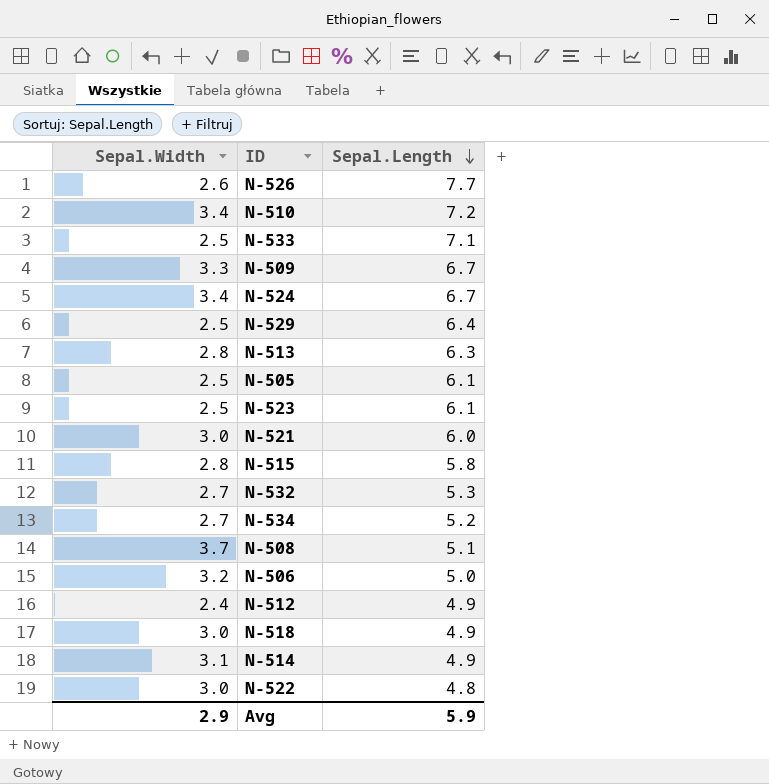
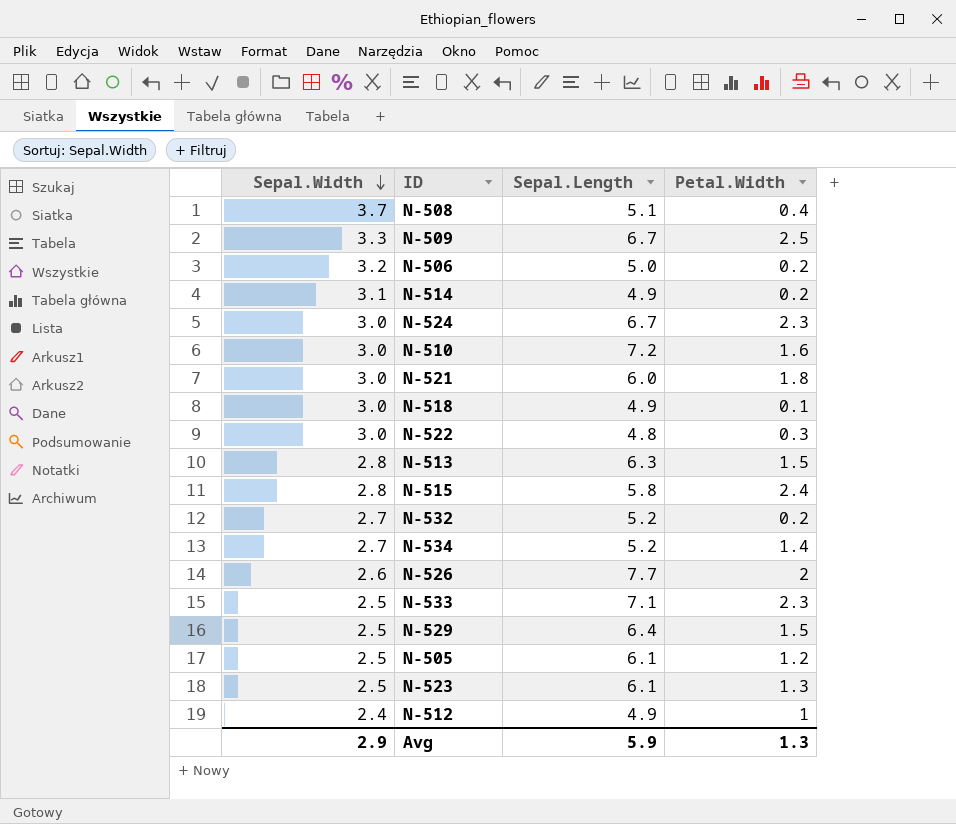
row order: Sepal.Length descending -> Sepal.Width descending
column Petal.Width | position: none -> 4
N-524 | Sepal.Width: 3.4 -> 3.0
N-510 | Sepal.Width: 3.4 -> 3.0
N-532 | Sepal.Length: 5.3 -> 5.2

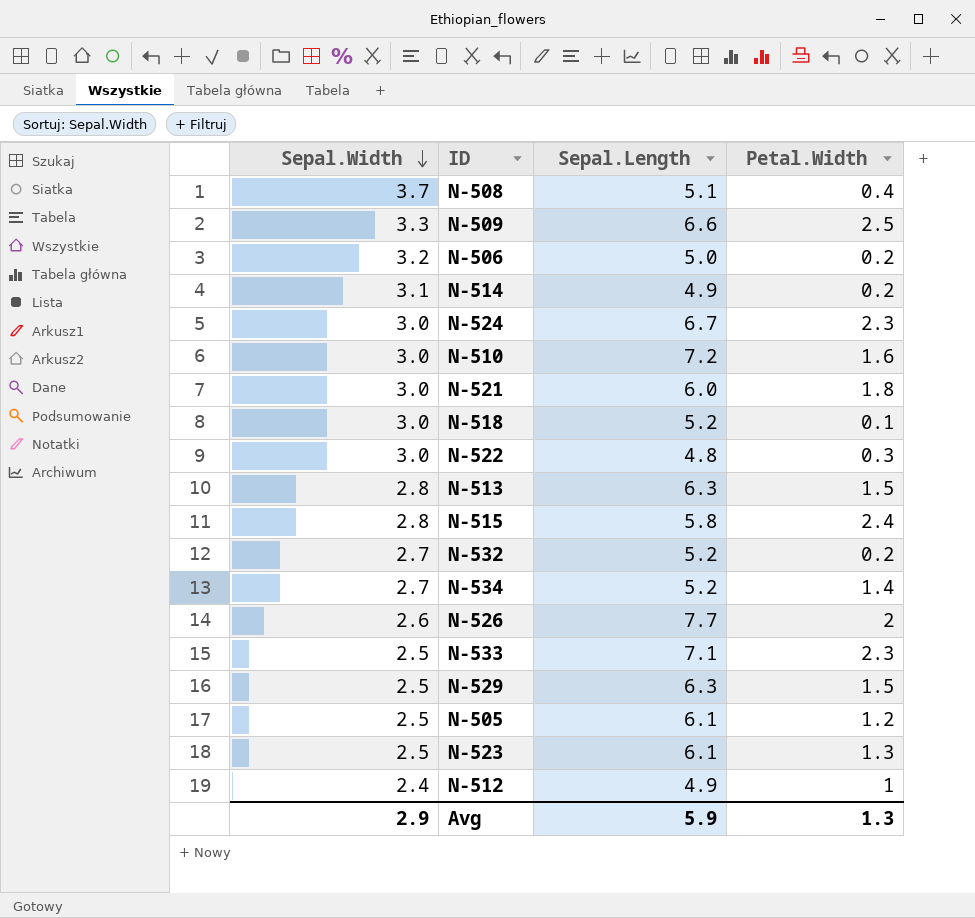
N-509 | Sepal.Length: 6.7 -> 6.6
N-518 | Sepal.Length: 4.9 -> 5.2
N-529 | Sepal.Length: 6.4 -> 6.3

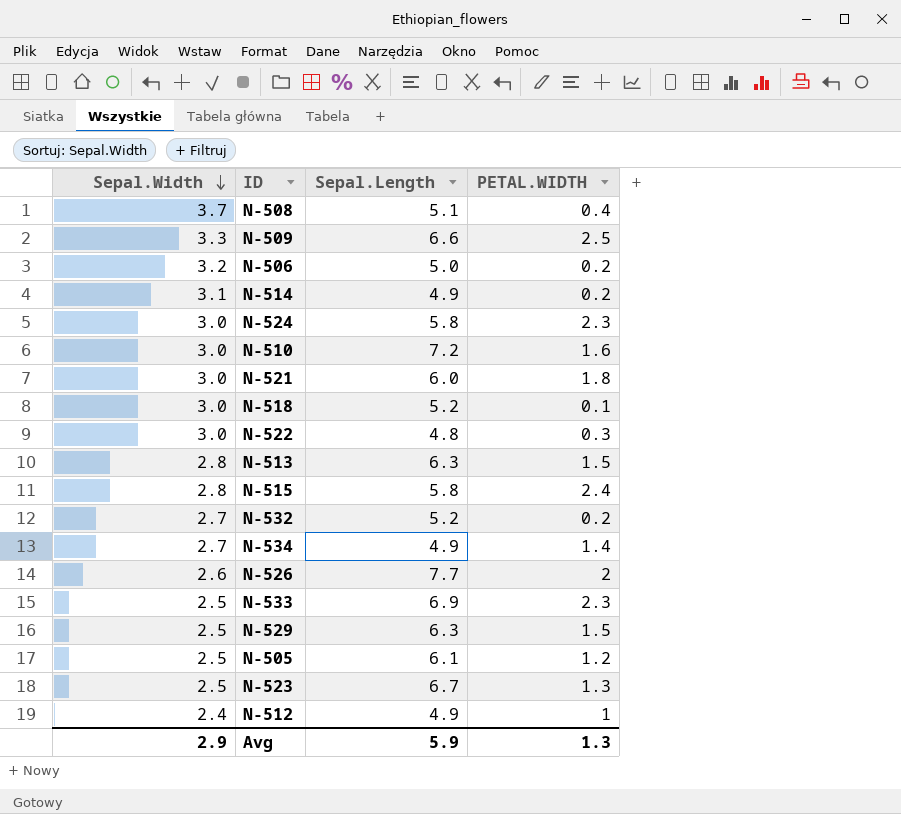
column name: Petal.Width -> PETAL.WIDTH
N-524 | Sepal.Length: 6.7 -> 5.8
N-534 | Sepal.Length: 5.2 -> 4.9
N-533 | Sepal.Length: 7.1 -> 6.9
N-523 | Sepal.Length: 6.1 -> 6.7

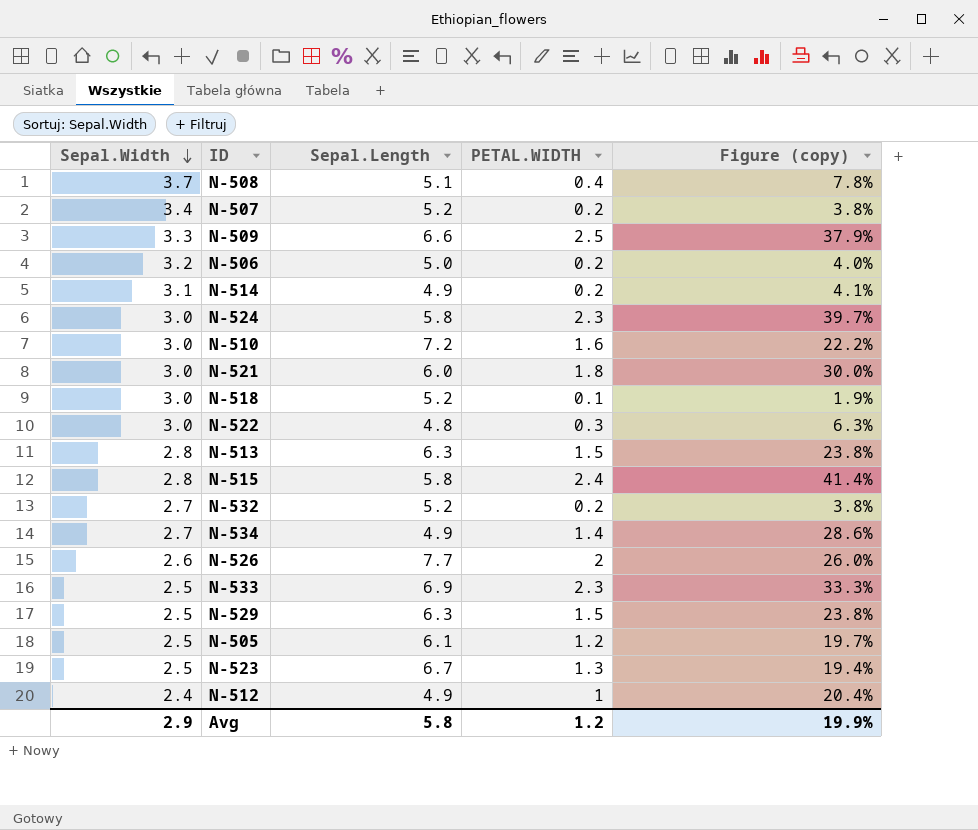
column Figure (copy) | formula: none -> [PETAL.WIDTH] / [Sepal.Length]
row N-507: none -> 3.4 | 5.2 | 0.2 | 3.8%
Avg | Sepal.Length: 5.9 -> 5.8
Avg | PETAL.WIDTH: 1.3 -> 1.2

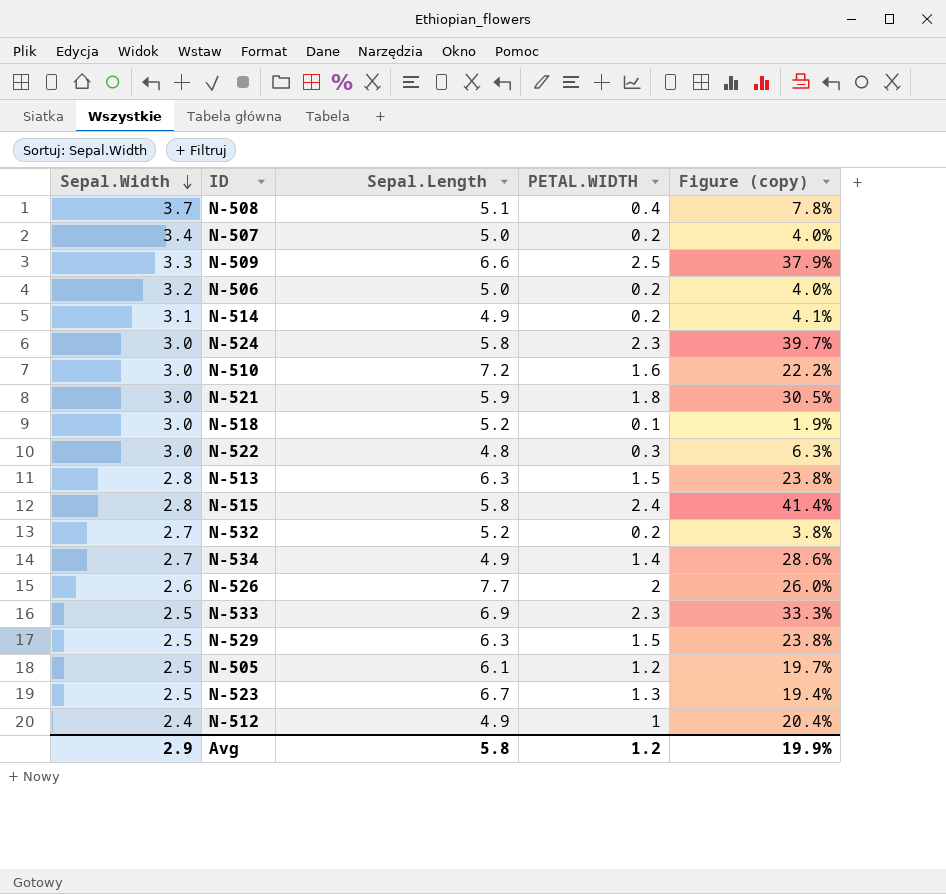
N-507 | Sepal.Length: 5.2 -> 5.0
N-507 | Figure (copy): 3.8% -> 4.0%
N-521 | Sepal.Length: 6.0 -> 5.9
N-521 | Figure (copy): 30.0% -> 30.5%

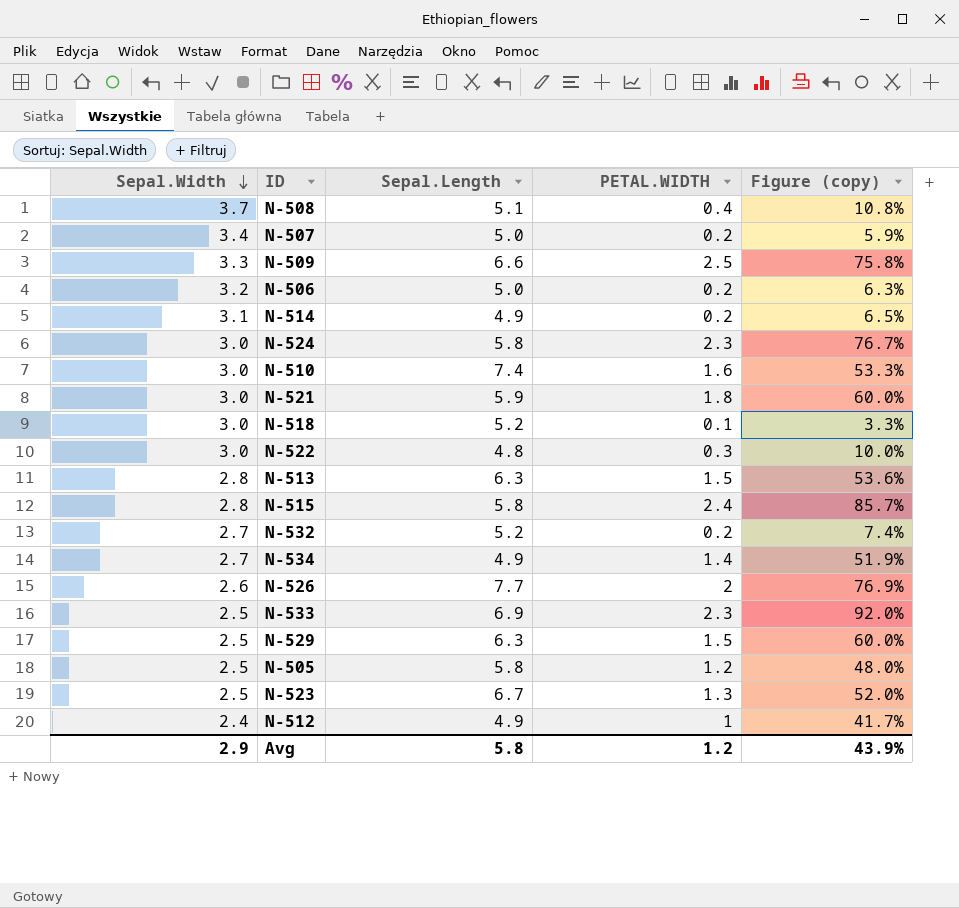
column Figure (copy) | formula: [PETAL.WIDTH] / [Sepal.Length] -> [PETAL.WIDTH] / [Sepal.Width]
N-510 | Sepal.Length: 7.2 -> 7.4
N-505 | Sepal.Length: 6.1 -> 5.8
Avg | Figure (copy): 19.9% -> 43.9%

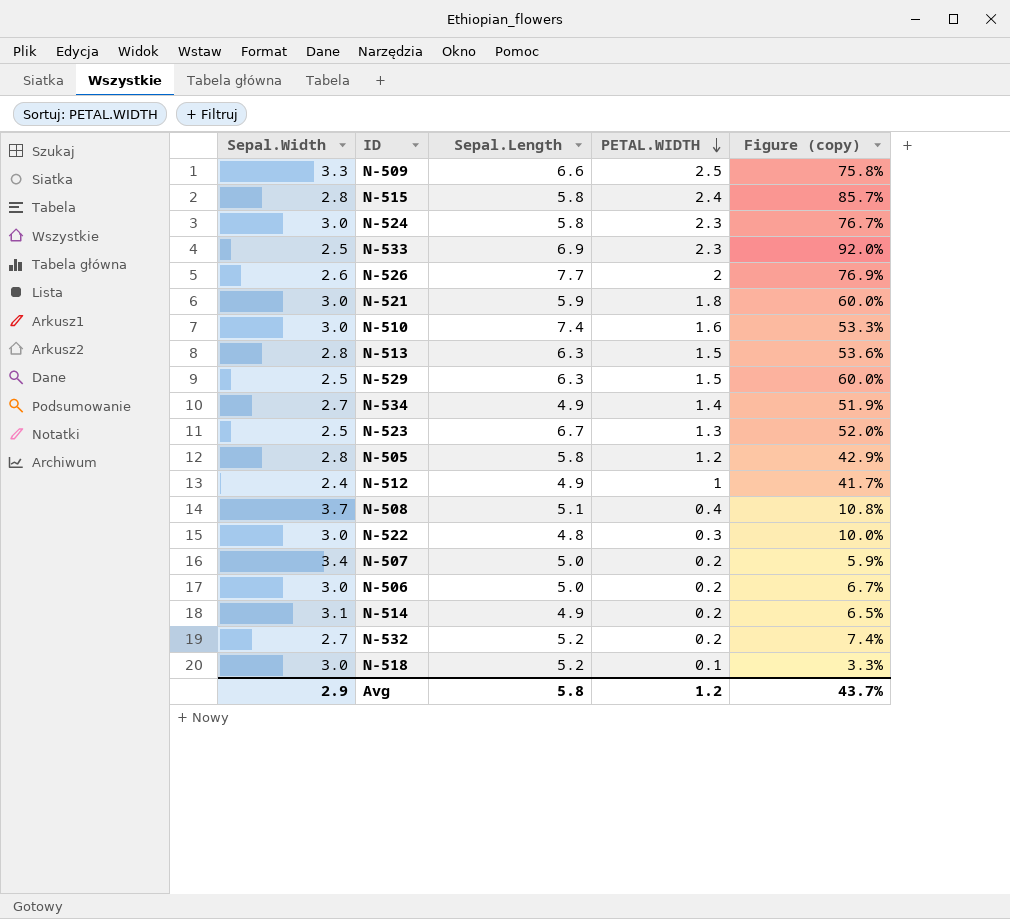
row order: Sepal.Width descending -> PETAL.WIDTH descending
N-505 | Sepal.Width: 2.5 -> 2.8
N-505 | Figure (copy): 48.0% -> 42.9%
N-506 | Sepal.Width: 3.2 -> 3.0
N-506 | Figure (copy): 6.3% -> 6.7%
Avg | Figure (copy): 43.9% -> 43.7%

